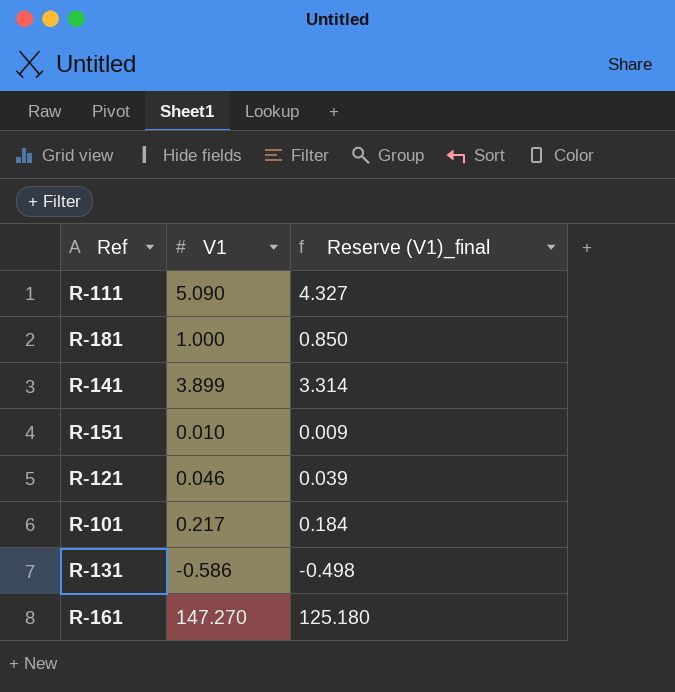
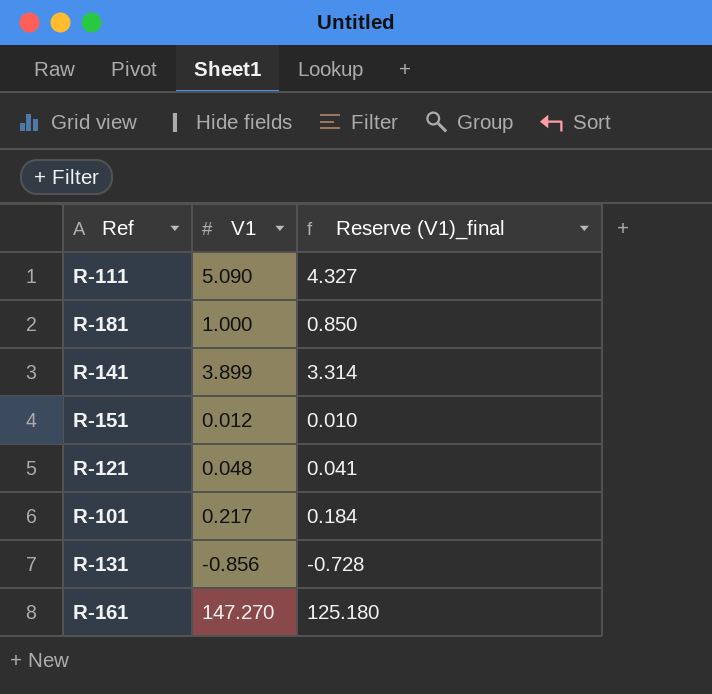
R-151 | V1: 0.010 -> 0.012
R-151 | Reserve (V1)_final: 0.009 -> 0.010
R-121 | V1: 0.046 -> 0.048
R-121 | Reserve (V1)_final: 0.039 -> 0.041
R-131 | V1: -0.586 -> -0.856
R-131 | Reserve (V1)_final: -0.498 -> -0.728

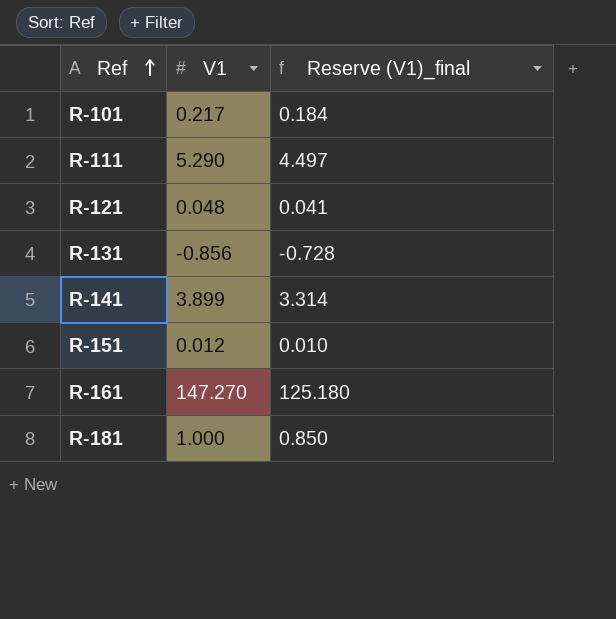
row order: none -> Ref ascending
R-111 | V1: 5.090 -> 5.290
R-111 | Reserve (V1)_final: 4.327 -> 4.497

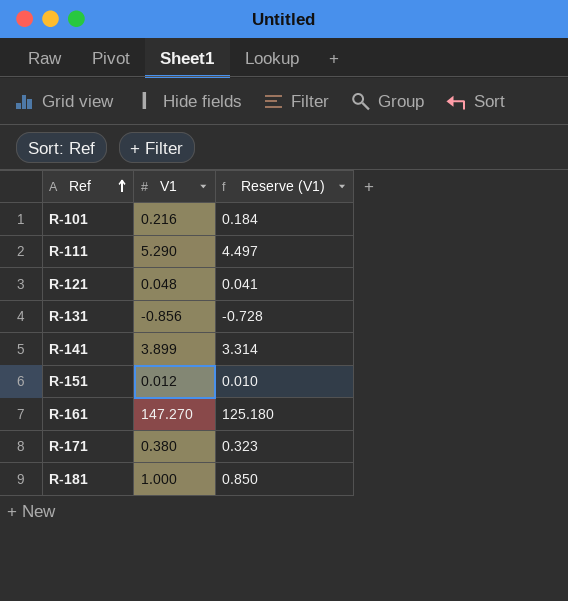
column name: Reserve (V1)_final -> Reserve (V1)
R-101 | V1: 0.217 -> 0.216
row R-171: none -> 0.380 | 0.323

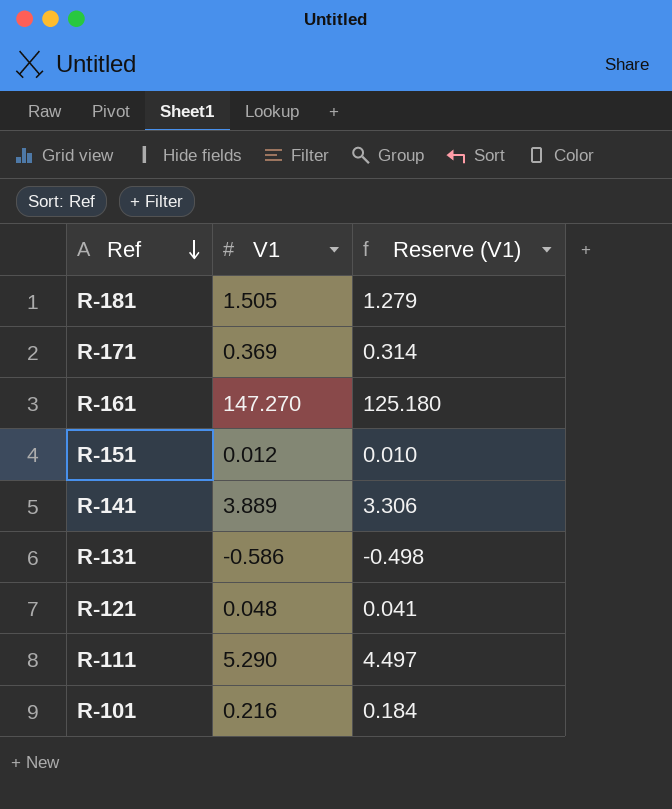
row order: Ref ascending -> Ref descending
R-181 | V1: 1.000 -> 1.505
R-181 | Reserve (V1): 0.850 -> 1.279
R-171 | V1: 0.380 -> 0.369
R-171 | Reserve (V1): 0.323 -> 0.314
R-141 | V1: 3.899 -> 3.889
R-141 | Reserve (V1): 3.314 -> 3.306
R-131 | V1: -0.856 -> -0.586
R-131 | Reserve (V1): -0.728 -> -0.498

